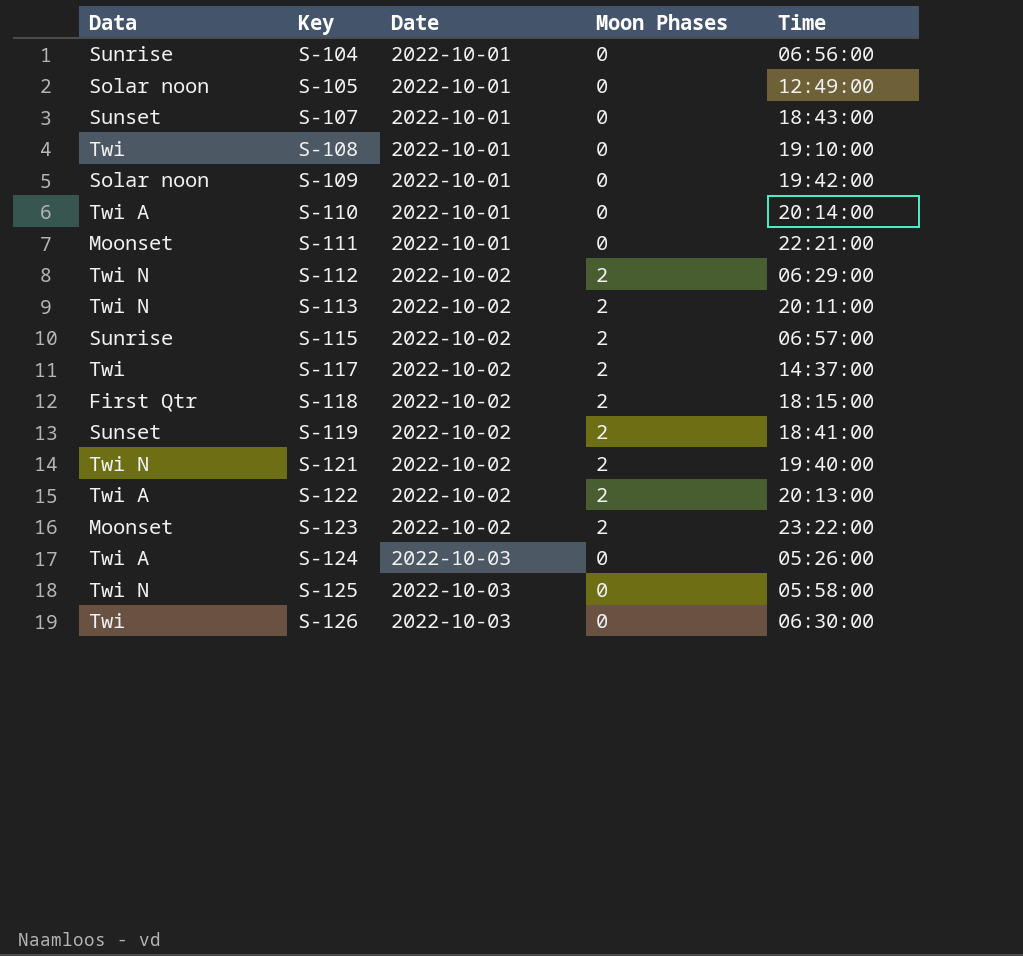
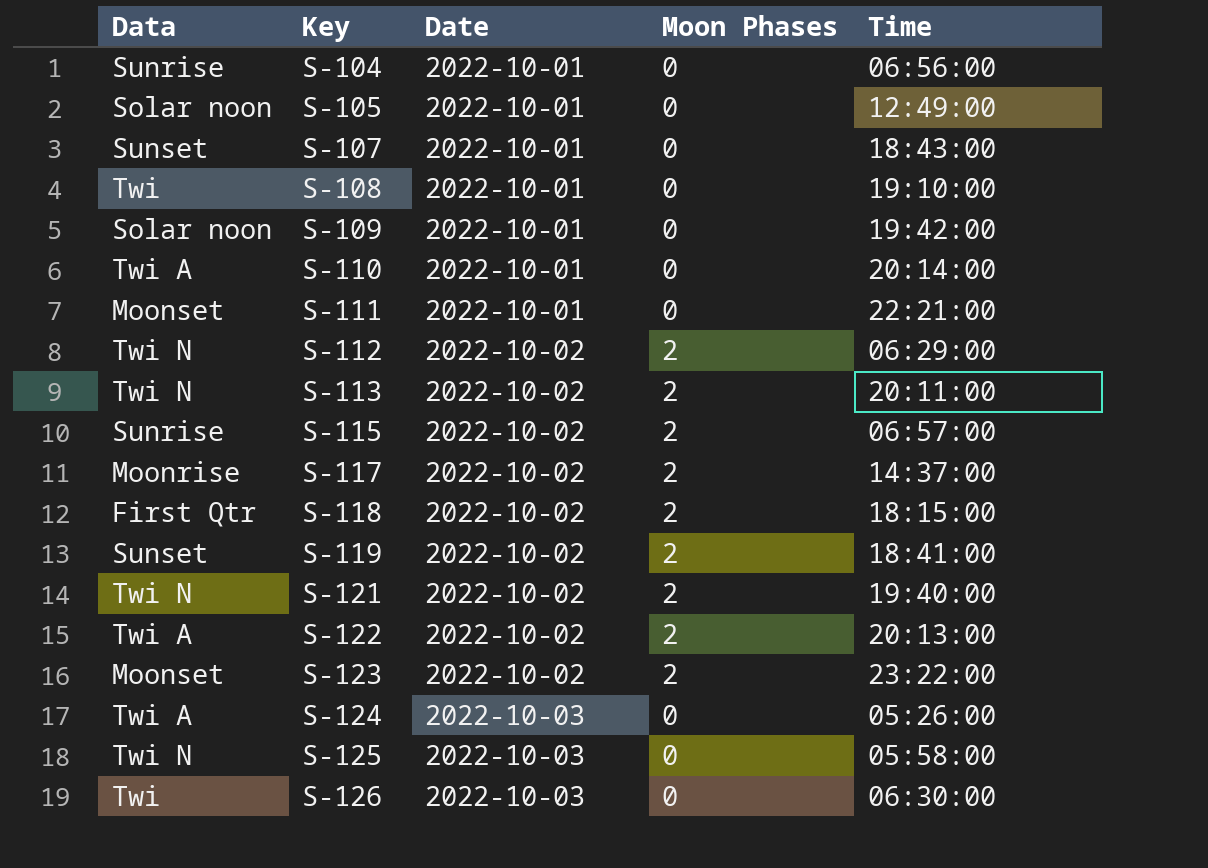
S-117 | Data: Twi -> Moonrise

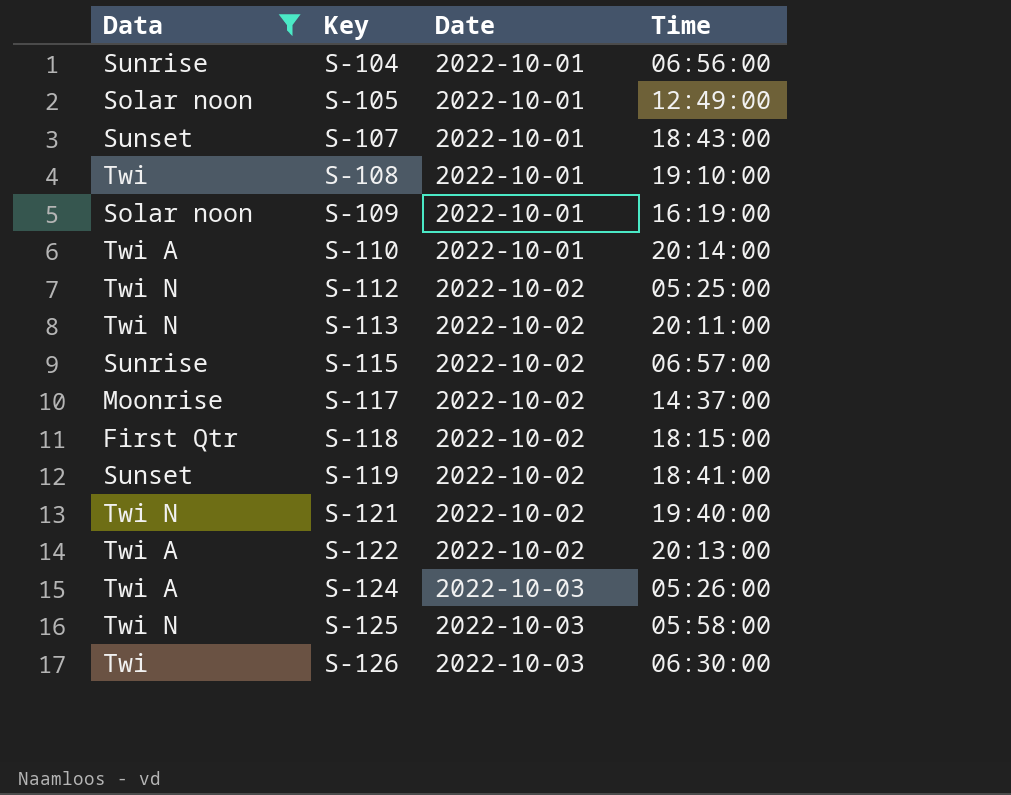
filter: none -> Data != Moonset
column Moon Phases | position: 4 -> none
S-109 | Time: 19:42:00 -> 16:19:00
S-112 | Time: 06:29:00 -> 05:25:00

